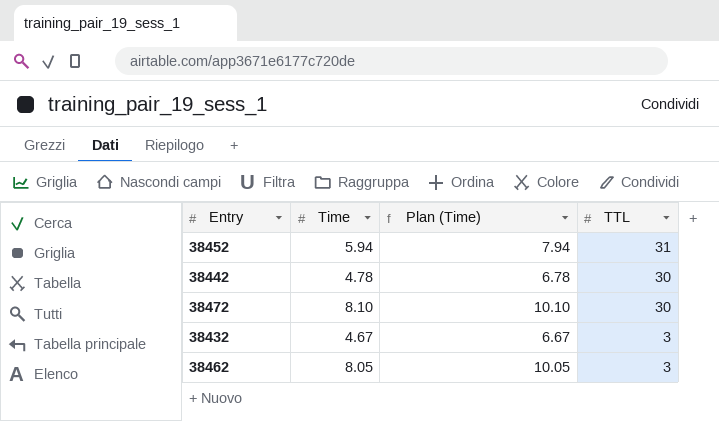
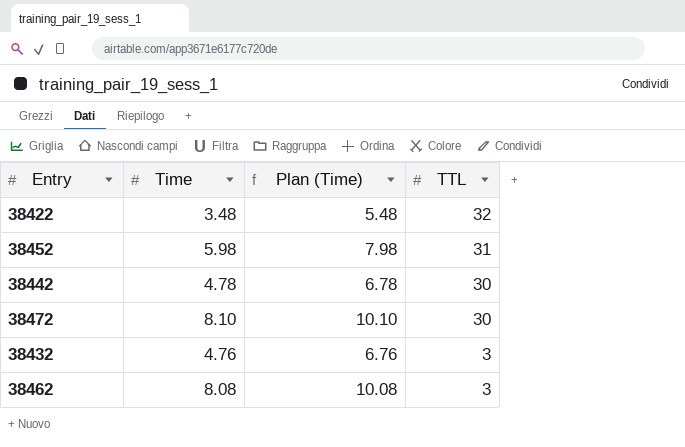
row 38422: none -> 3.48 | 5.48 | 32
38452 | Time: 5.94 -> 5.98
38452 | Plan (Time): 7.94 -> 7.98
38432 | Time: 4.67 -> 4.76
38432 | Plan (Time): 6.67 -> 6.76
38462 | Time: 8.05 -> 8.08
38462 | Plan (Time): 10.05 -> 10.08

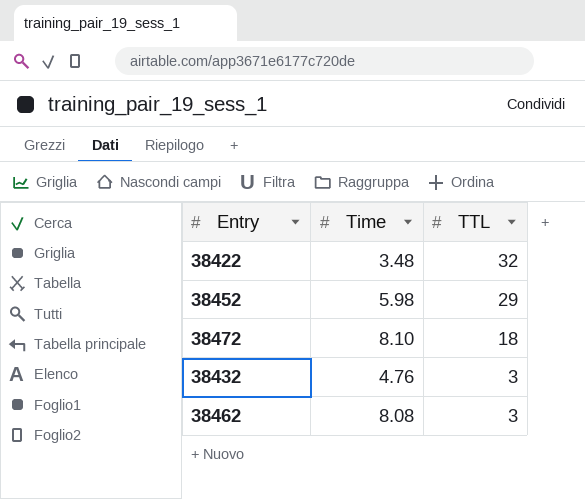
column Plan (Time) | formula: [Time] + 2 -> none
row 38442: 4.78 | 6.78 | 30 -> none
38452 | TTL: 31 -> 29
38472 | TTL: 30 -> 18

